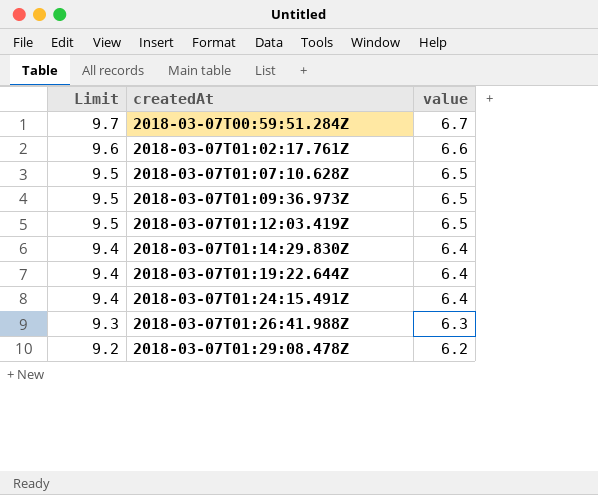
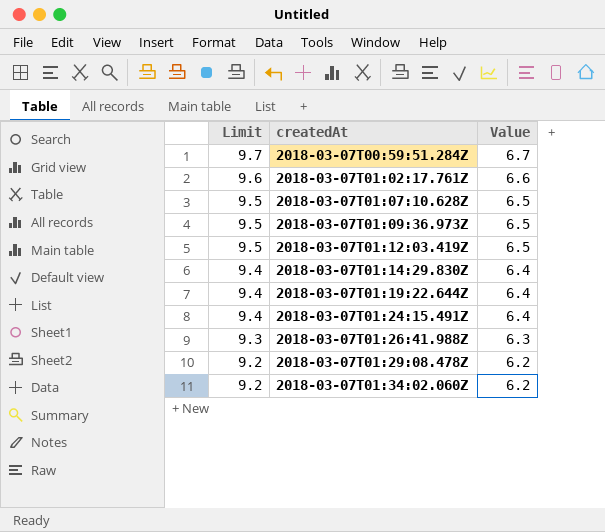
column name: value -> Value
row 2018-03-07T01:34:02.060Z: none -> 9.2 | 6.2

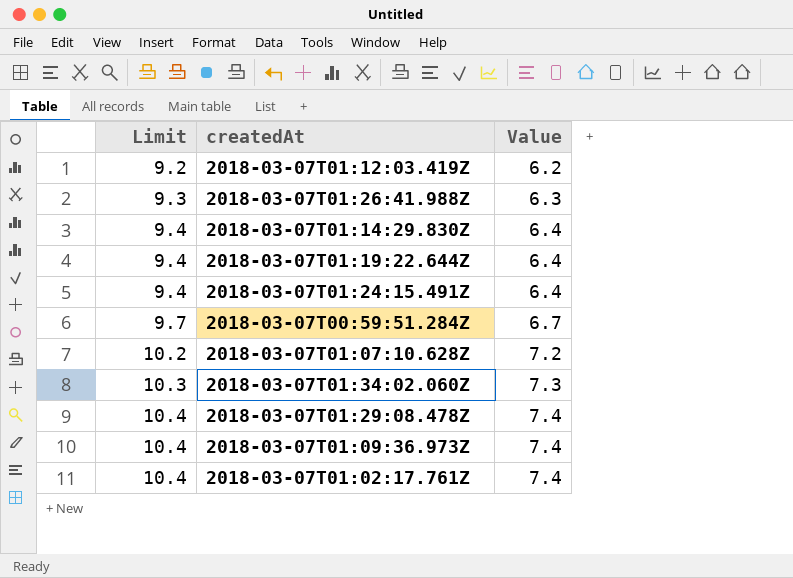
row order: Limit descending -> Limit ascending
2018-03-07T01:12:03.419Z | Limit: 9.5 -> 9.2
2018-03-07T01:12:03.419Z | Value: 6.5 -> 6.2
2018-03-07T01:07:10.628Z | Limit: 9.5 -> 10.2
2018-03-07T01:07:10.628Z | Value: 6.5 -> 7.2
2018-03-07T01:34:02.060Z | Limit: 9.2 -> 10.3
2018-03-07T01:34:02.060Z | Value: 6.2 -> 7.3
2018-03-07T01:29:08.478Z | Limit: 9.2 -> 10.4
2018-03-07T01:29:08.478Z | Value: 6.2 -> 7.4
2018-03-07T01:09:36.973Z | Limit: 9.5 -> 10.4
2018-03-07T01:09:36.973Z | Value: 6.5 -> 7.4
2018-03-07T01:02:17.761Z | Limit: 9.6 -> 10.4
2018-03-07T01:02:17.761Z | Value: 6.6 -> 7.4

